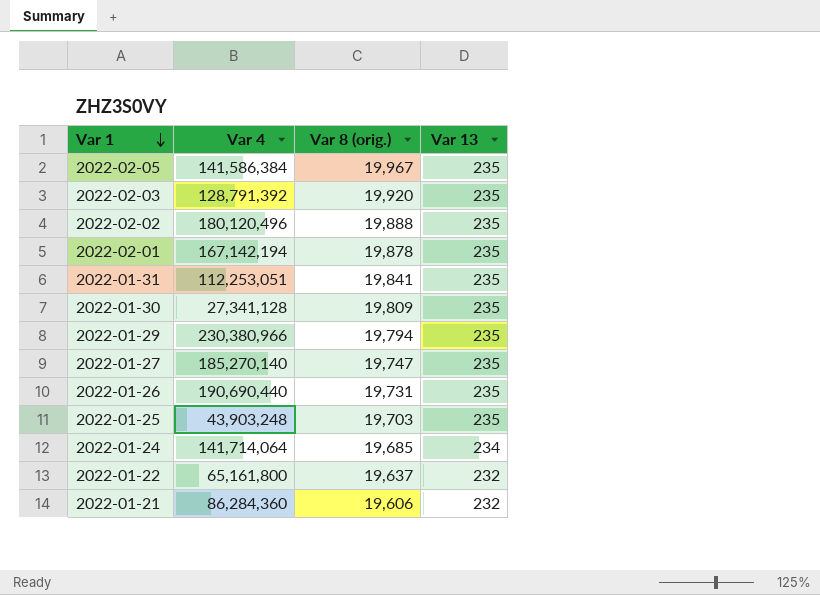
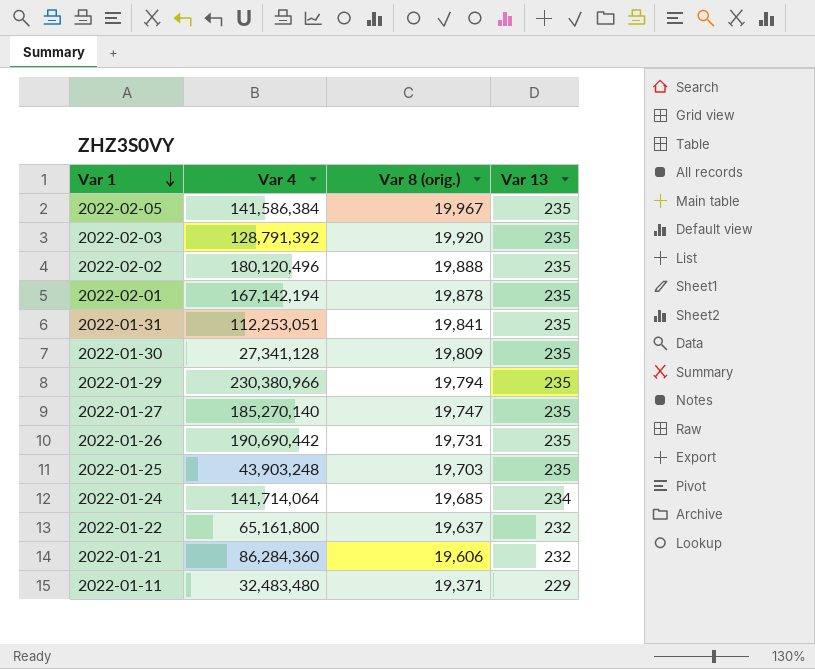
2022-01-26 | Var 4: 190,690,440 -> 190,690,442
row 2022-01-11: none -> 32,483,480 | 19,371 | 229

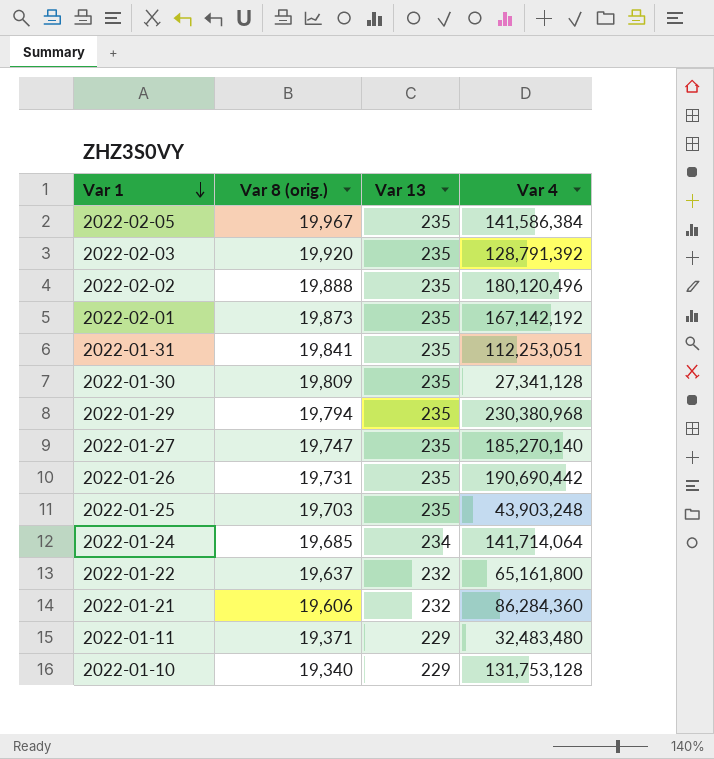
column Var 4 | position: 2 -> 4
2022-02-01 | Var 8 (orig.): 19,878 -> 19,873
2022-02-01 | Var 4: 167,142,194 -> 167,142,192
2022-01-29 | Var 4: 230,380,966 -> 230,380,968
row 2022-01-10: none -> 19,340 | 229 | 131,753,128

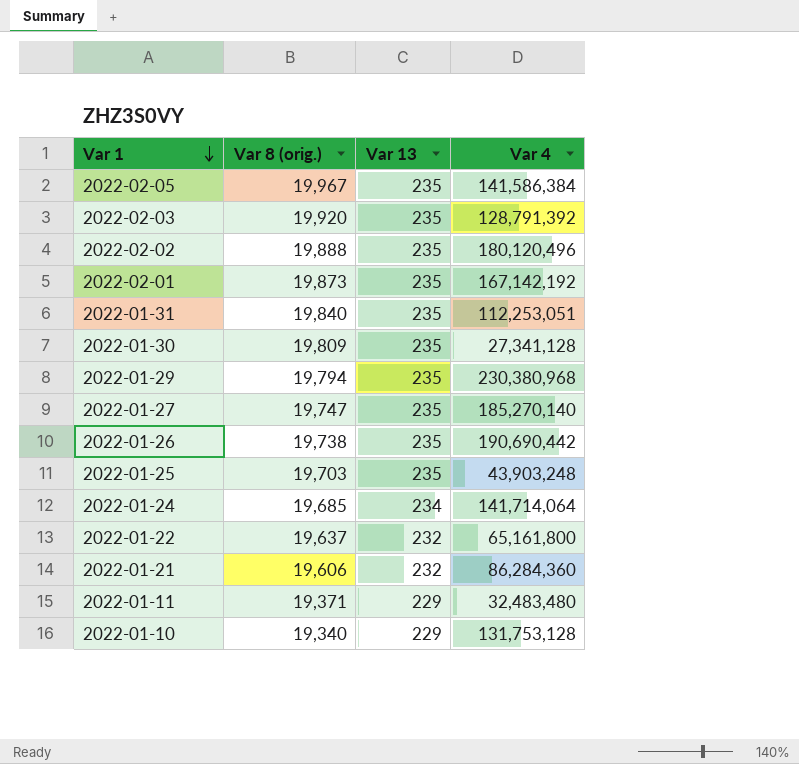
2022-01-31 | Var 8 (orig.): 19,841 -> 19,840
2022-01-26 | Var 8 (orig.): 19,731 -> 19,738

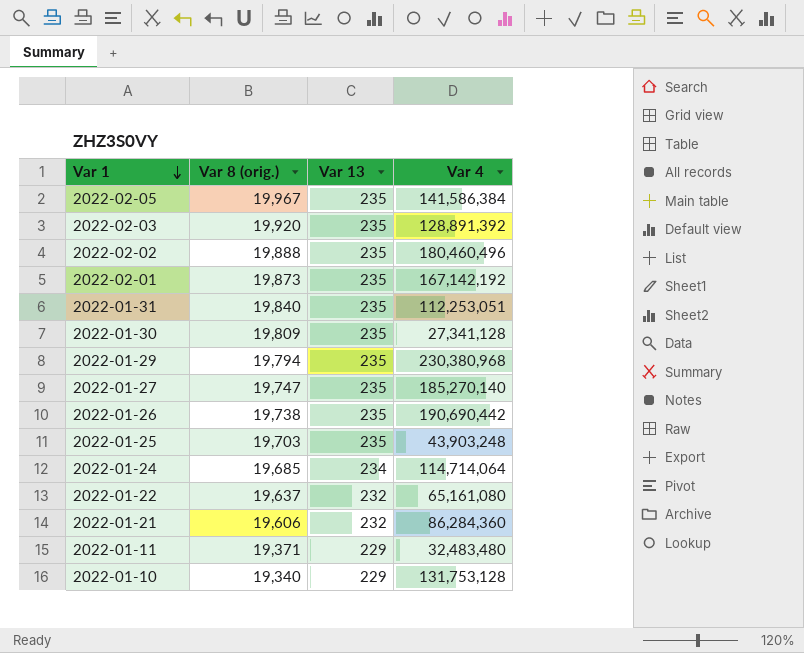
2022-02-03 | Var 4: 128,791,392 -> 128,891,392
2022-02-02 | Var 4: 180,120,496 -> 180,460,496
2022-01-24 | Var 4: 141,714,064 -> 114,714,064
2022-01-22 | Var 4: 65,161,800 -> 65,161,080

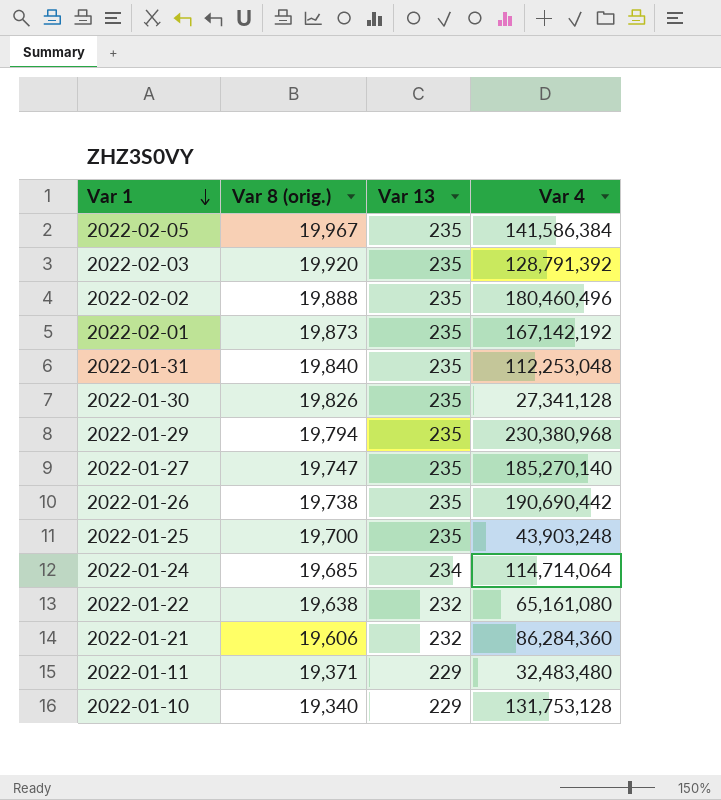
2022-02-03 | Var 4: 128,891,392 -> 128,791,392
2022-01-31 | Var 4: 112,253,051 -> 112,253,048
2022-01-30 | Var 8 (orig.): 19,809 -> 19,826
2022-01-25 | Var 8 (orig.): 19,703 -> 19,700
2022-01-22 | Var 8 (orig.): 19,637 -> 19,638

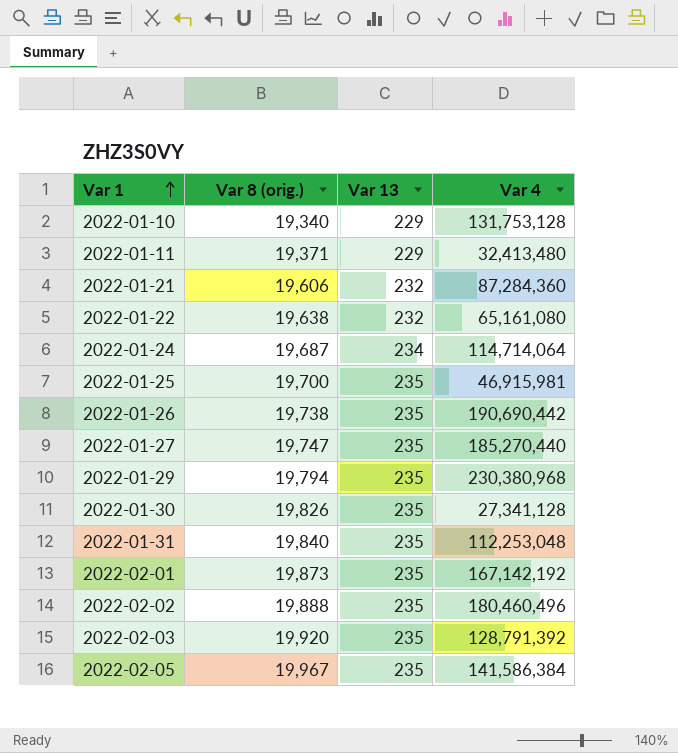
row order: Var 1 descending -> Var 1 ascending
2022-01-11 | Var 4: 32,483,480 -> 32,413,480
2022-01-21 | Var 4: 86,284,360 -> 87,284,360
2022-01-24 | Var 8 (orig.): 19,685 -> 19,687
2022-01-25 | Var 4: 43,903,248 -> 46,915,981
2022-01-27 | Var 4: 185,270,140 -> 185,270,440

